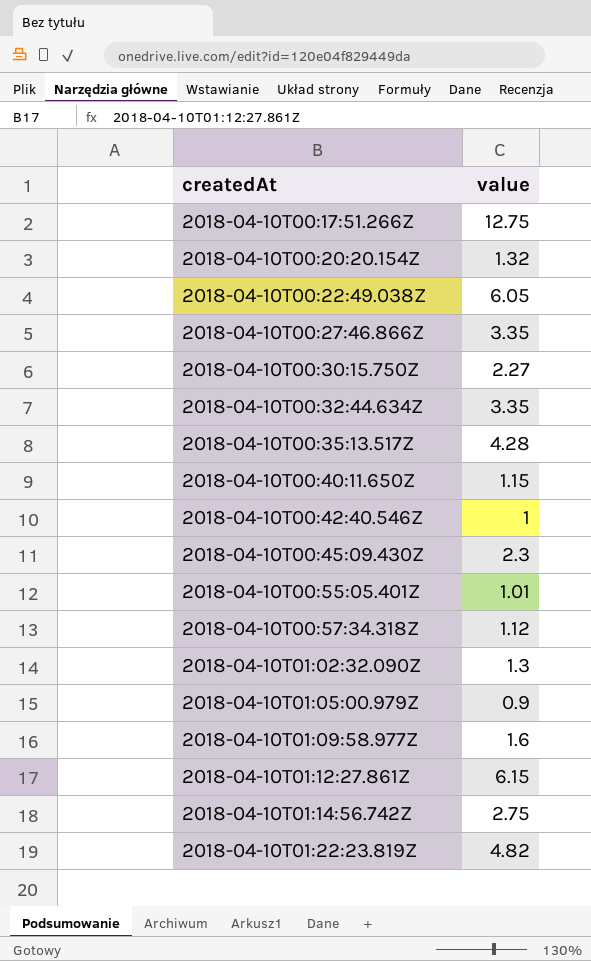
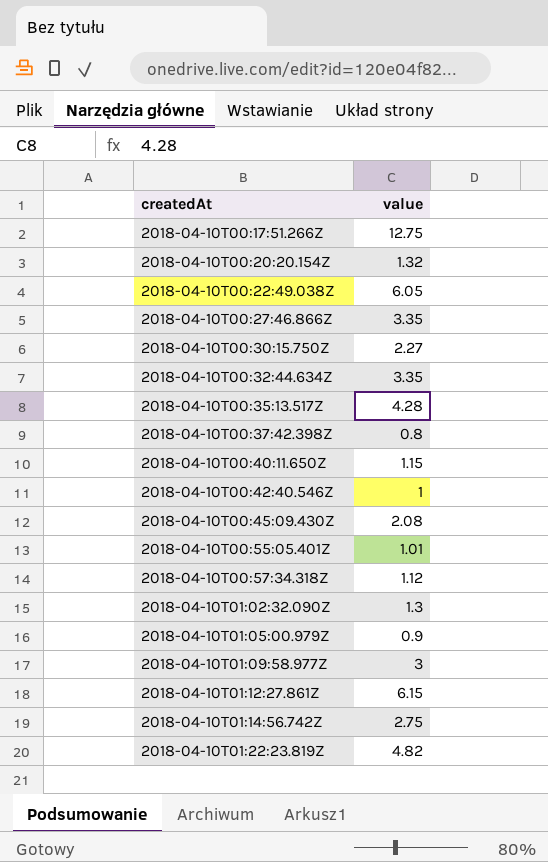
row 2018-04-10T00:37:42.398Z: none -> 0.8
2018-04-10T00:45:09.430Z | value: 2.3 -> 2.08
2018-04-10T01:09:58.977Z | value: 1.6 -> 3

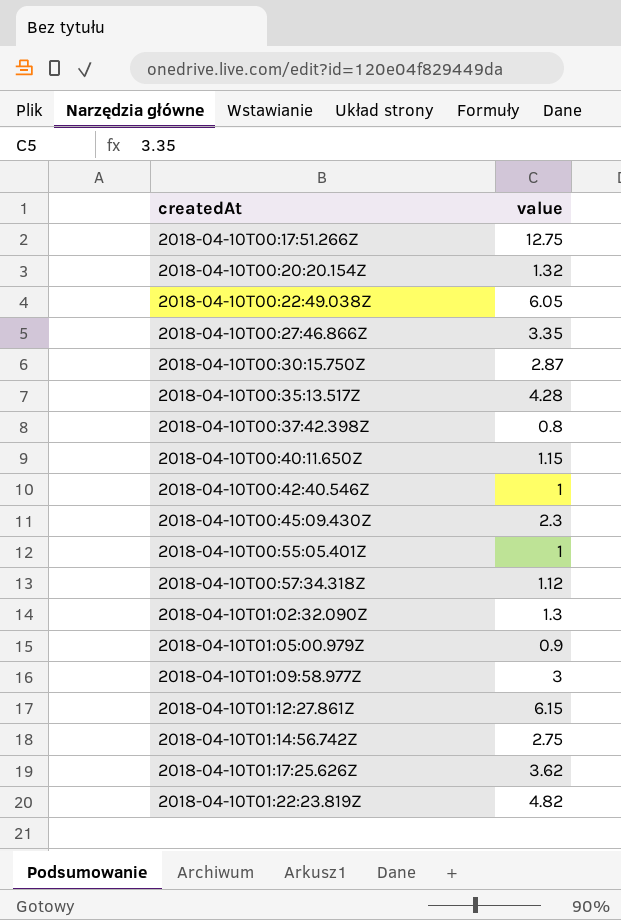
row 2018-04-10T00:32:44.634Z: 3.35 -> none
2018-04-10T00:30:15.750Z | value: 2.27 -> 2.87
2018-04-10T00:45:09.430Z | value: 2.08 -> 2.3
2018-04-10T00:55:05.401Z | value: 1.01 -> 1
row 2018-04-10T01:17:25.626Z: none -> 3.62

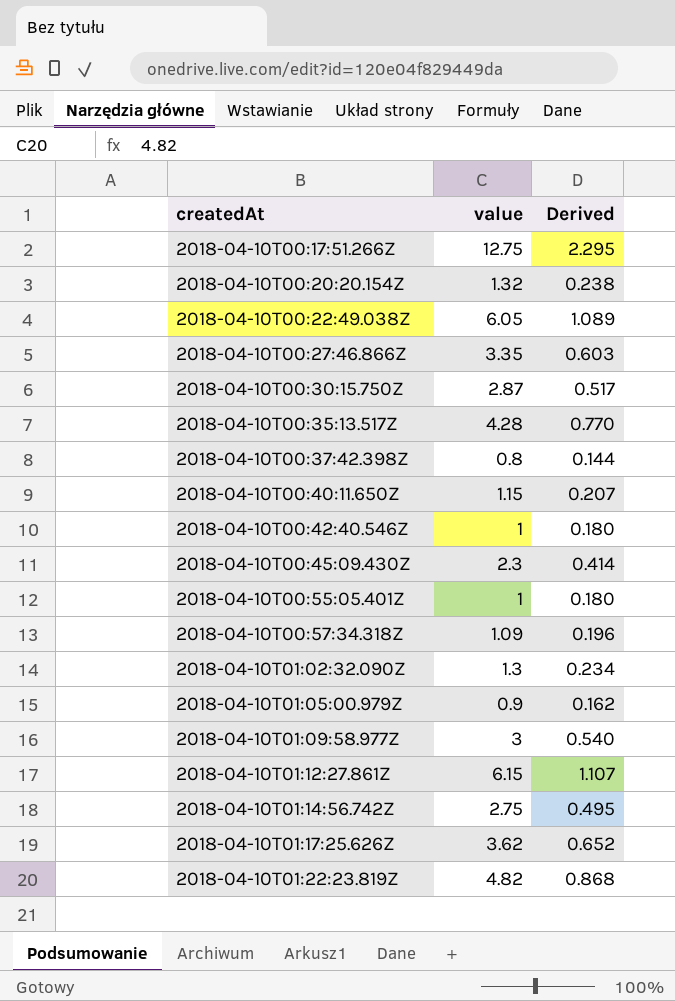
column Derived | formula: none -> [value] * 0.18
2018-04-10T00:57:34.318Z | value: 1.12 -> 1.09

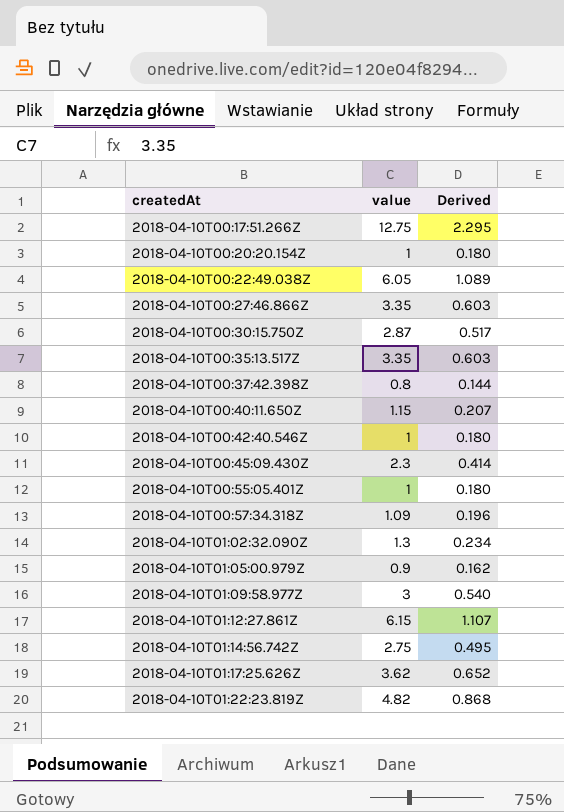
2018-04-10T00:20:20.154Z | value: 1.32 -> 1
2018-04-10T00:20:20.154Z | Derived: 0.238 -> 0.180
2018-04-10T00:35:13.517Z | value: 4.28 -> 3.35
2018-04-10T00:35:13.517Z | Derived: 0.770 -> 0.603

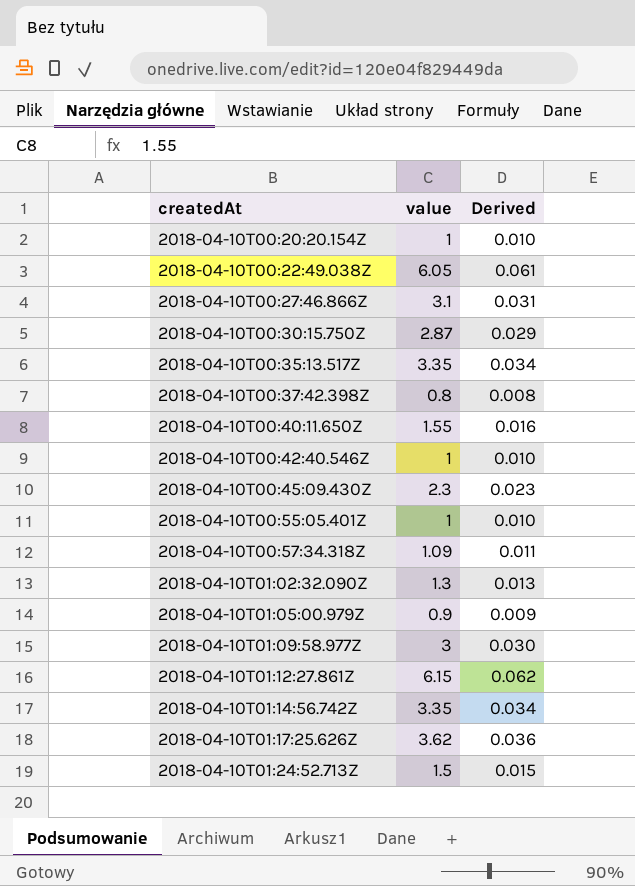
column Derived | formula: [value] * 0.18 -> [value] * 0.01
row 2018-04-10T00:17:51.266Z: 12.75 | 2.295 -> none
row 2018-04-10T01:22:23.819Z: 4.82 | 0.868 -> none
2018-04-10T00:27:46.866Z | value: 3.35 -> 3.1
2018-04-10T00:40:11.650Z | value: 1.15 -> 1.55
2018-04-10T01:14:56.742Z | value: 2.75 -> 3.35
row 2018-04-10T01:24:52.713Z: none -> 1.5 | 0.015

